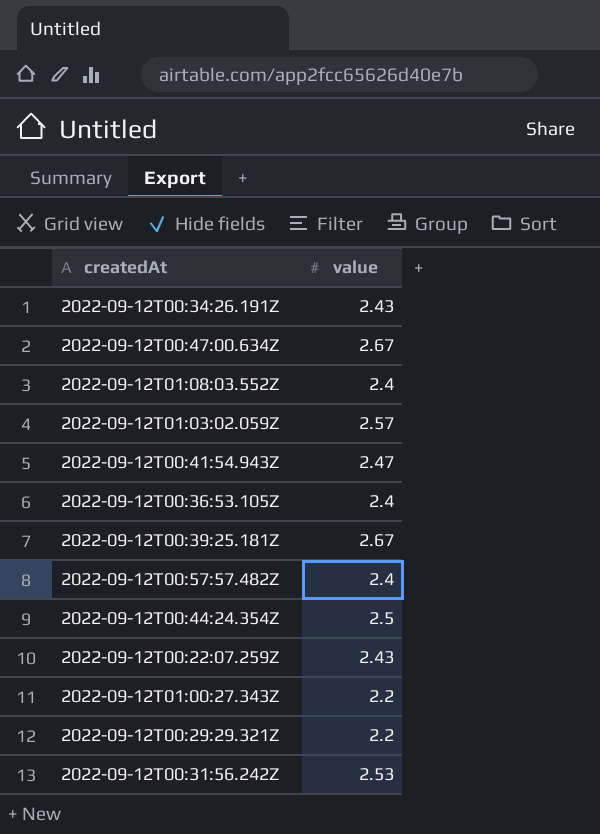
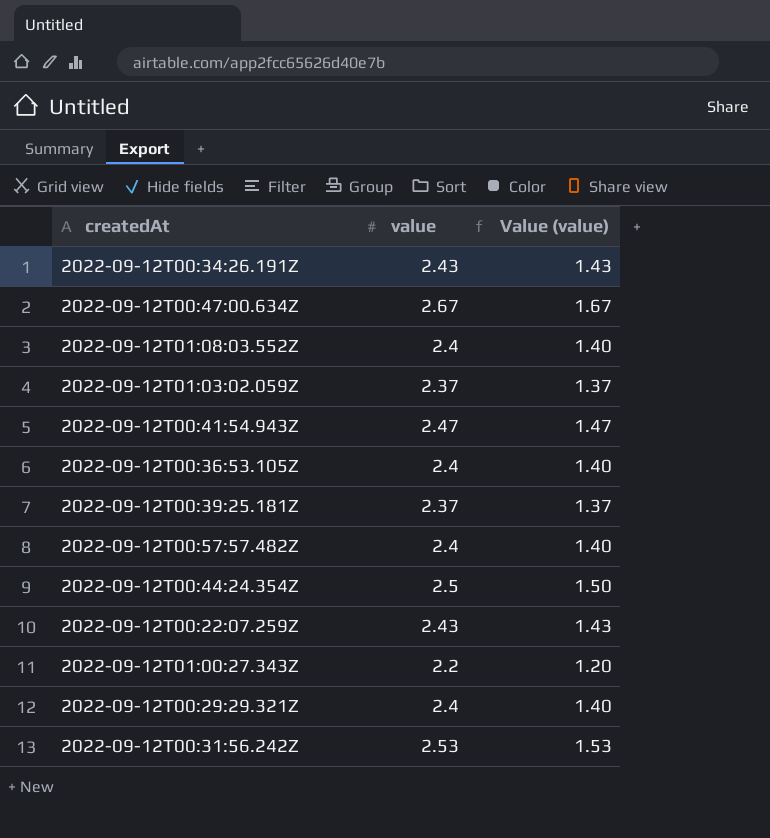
column Value (value) | formula: none -> [value] - 1
2022-09-12T01:03:02.059Z | value: 2.57 -> 2.37
2022-09-12T00:39:25.181Z | value: 2.67 -> 2.37
2022-09-12T00:29:29.321Z | value: 2.2 -> 2.4

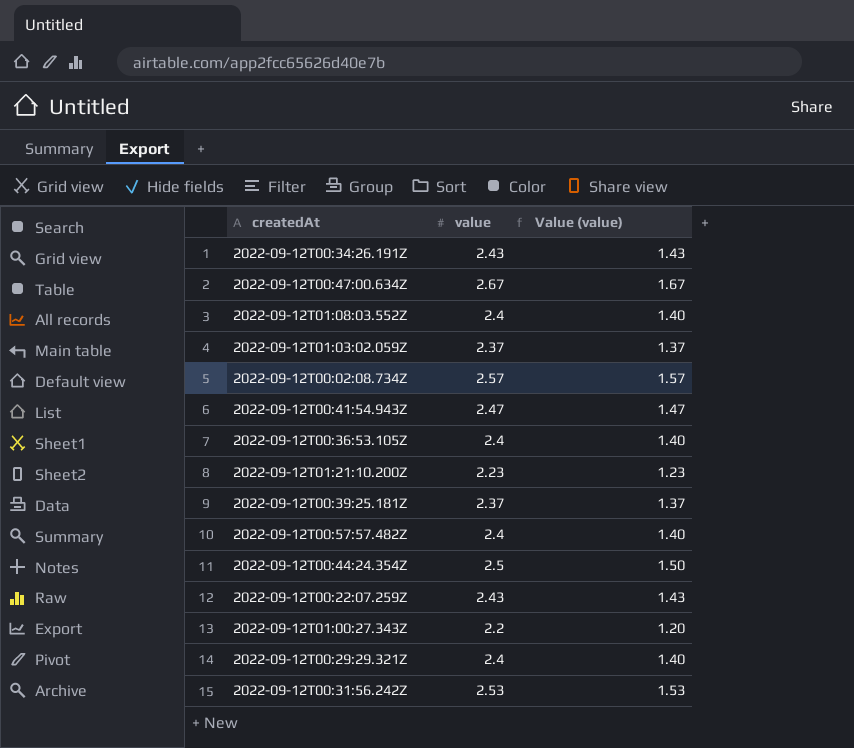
row 2022-09-12T00:02:08.734Z: none -> 2.57 | 1.57
row 2022-09-12T01:21:10.200Z: none -> 2.23 | 1.23

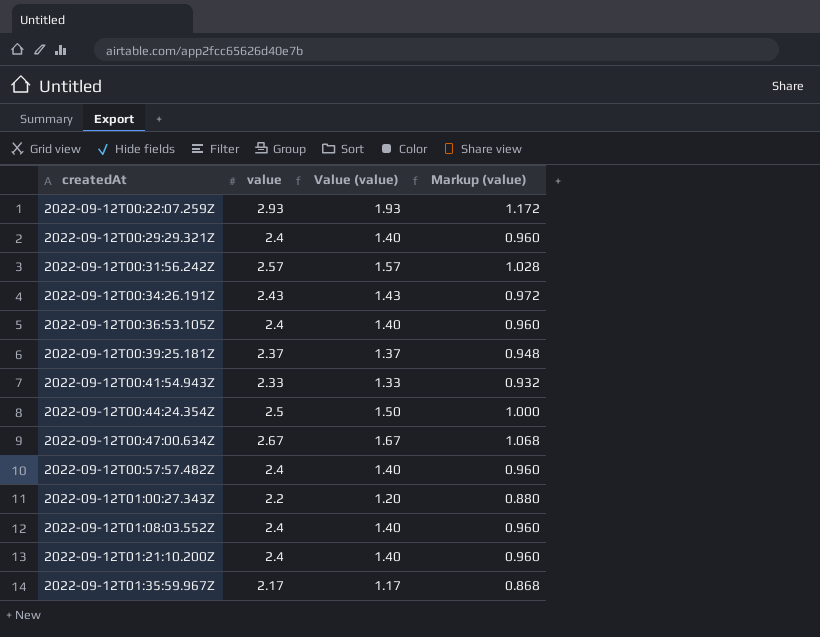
row order: none -> createdAt ascending
column Markup (value) | formula: none -> [value] * 0.4
row 2022-09-12T01:03:02.059Z: 2.37 | 1.37 -> none
row 2022-09-12T00:02:08.734Z: 2.57 | 1.57 -> none
2022-09-12T00:22:07.259Z | value: 2.43 -> 2.93
2022-09-12T00:22:07.259Z | Value (value): 1.43 -> 1.93
2022-09-12T00:31:56.242Z | value: 2.53 -> 2.57
2022-09-12T00:31:56.242Z | Value (value): 1.53 -> 1.57
2022-09-12T00:41:54.943Z | value: 2.47 -> 2.33
2022-09-12T00:41:54.943Z | Value (value): 1.47 -> 1.33
2022-09-12T01:21:10.200Z | value: 2.23 -> 2.4
2022-09-12T01:21:10.200Z | Value (value): 1.23 -> 1.40
row 2022-09-12T01:35:59.967Z: none -> 2.17 | 1.17 | 0.868

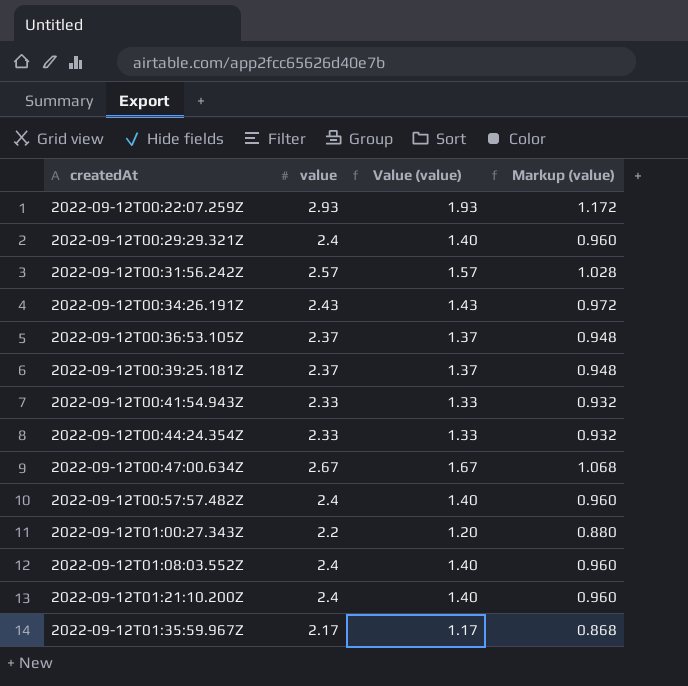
2022-09-12T00:36:53.105Z | value: 2.4 -> 2.37
2022-09-12T00:36:53.105Z | Value (value): 1.40 -> 1.37
2022-09-12T00:36:53.105Z | Markup (value): 0.960 -> 0.948
2022-09-12T00:44:24.354Z | value: 2.5 -> 2.33
2022-09-12T00:44:24.354Z | Value (value): 1.50 -> 1.33
2022-09-12T00:44:24.354Z | Markup (value): 1.000 -> 0.932

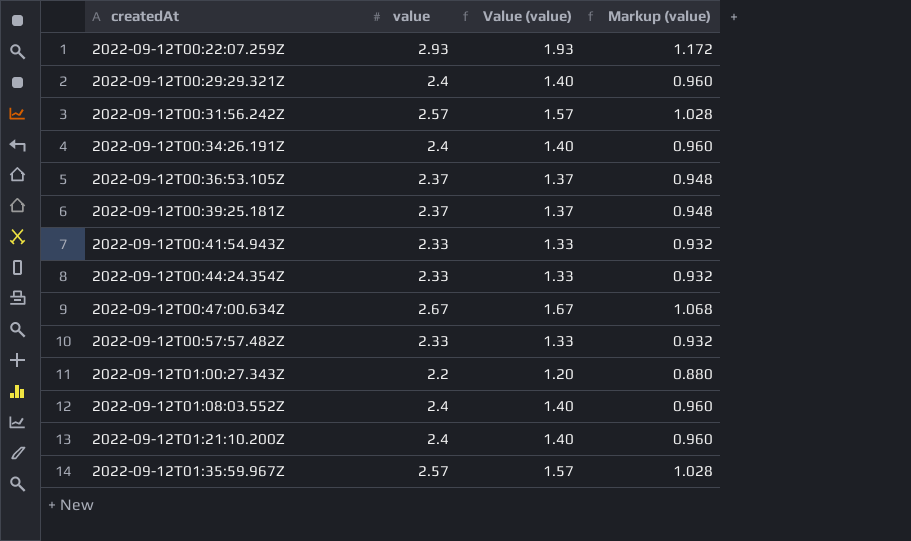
2022-09-12T00:34:26.191Z | value: 2.43 -> 2.4
2022-09-12T00:34:26.191Z | Value (value): 1.43 -> 1.40
2022-09-12T00:34:26.191Z | Markup (value): 0.972 -> 0.960
2022-09-12T00:57:57.482Z | value: 2.4 -> 2.33
2022-09-12T00:57:57.482Z | Value (value): 1.40 -> 1.33
2022-09-12T00:57:57.482Z | Markup (value): 0.960 -> 0.932
2022-09-12T01:35:59.967Z | value: 2.17 -> 2.57
2022-09-12T01:35:59.967Z | Value (value): 1.17 -> 1.57
2022-09-12T01:35:59.967Z | Markup (value): 0.868 -> 1.028

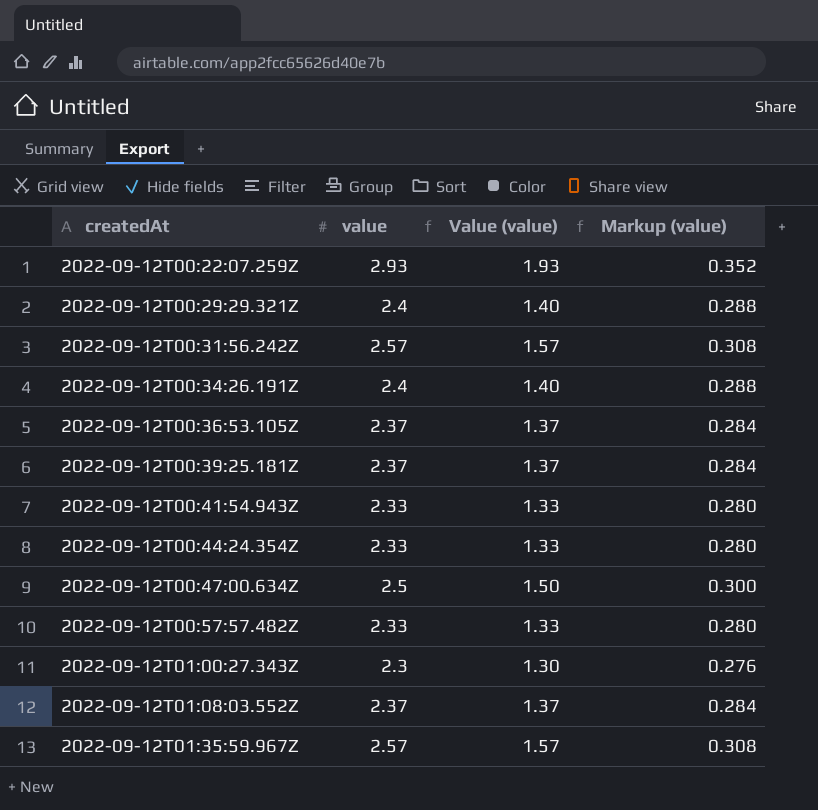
column Markup (value) | formula: [value] * 0.4 -> [value] * 0.12
row 2022-09-12T01:21:10.200Z: 2.4 | 1.40 | 0.960 -> none
2022-09-12T00:47:00.634Z | value: 2.67 -> 2.5
2022-09-12T00:47:00.634Z | Value (value): 1.67 -> 1.50
2022-09-12T01:00:27.343Z | value: 2.2 -> 2.3
2022-09-12T01:00:27.343Z | Value (value): 1.20 -> 1.30
2022-09-12T01:08:03.552Z | value: 2.4 -> 2.37
2022-09-12T01:08:03.552Z | Value (value): 1.40 -> 1.37

